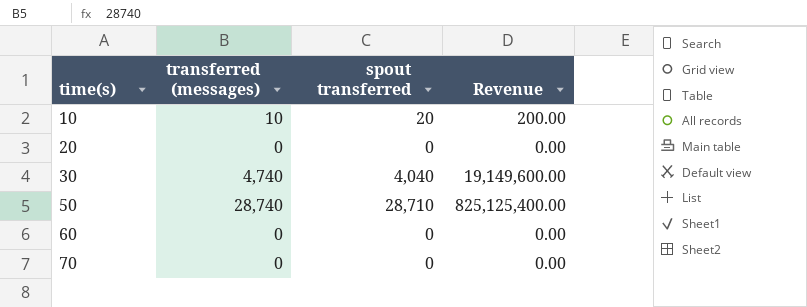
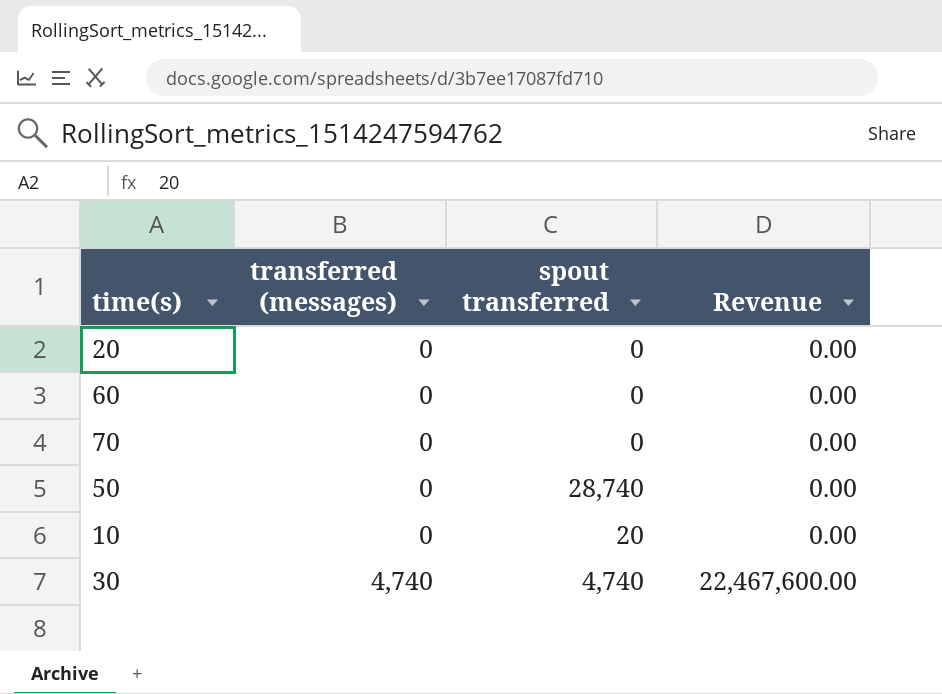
row order: time(s) ascending -> transferred (messages) ascending
50 | transferred (messages): 28,740 -> 0
50 | spout transferred: 28,710 -> 28,740
50 | Revenue: 825,125,400.00 -> 0.00
10 | transferred (messages): 10 -> 0
10 | Revenue: 200.00 -> 0.00
30 | spout transferred: 4,040 -> 4,740
30 | Revenue: 19,149,600.00 -> 22,467,600.00

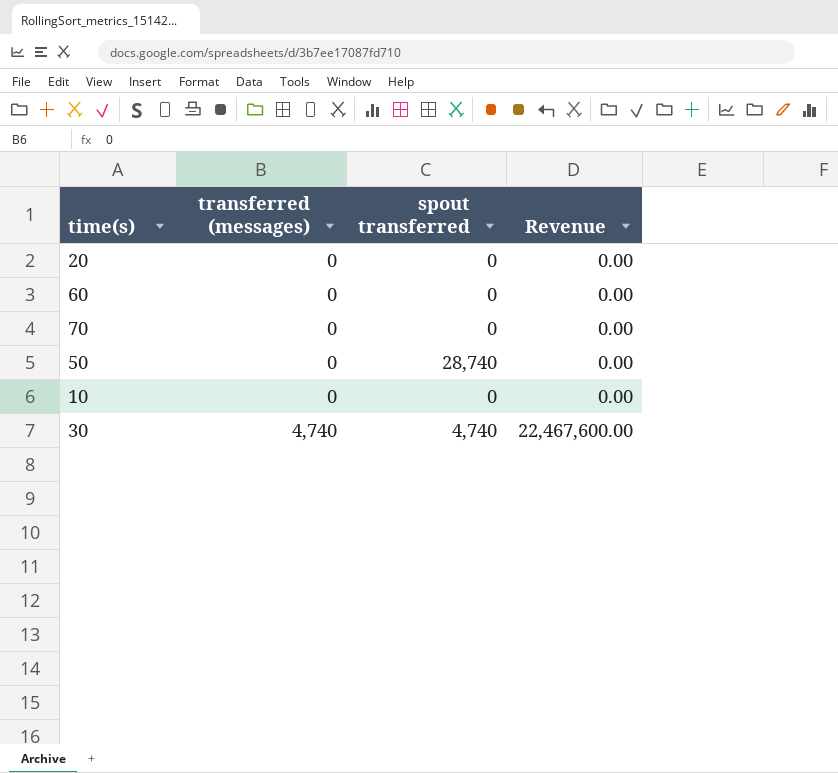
10 | spout transferred: 20 -> 0

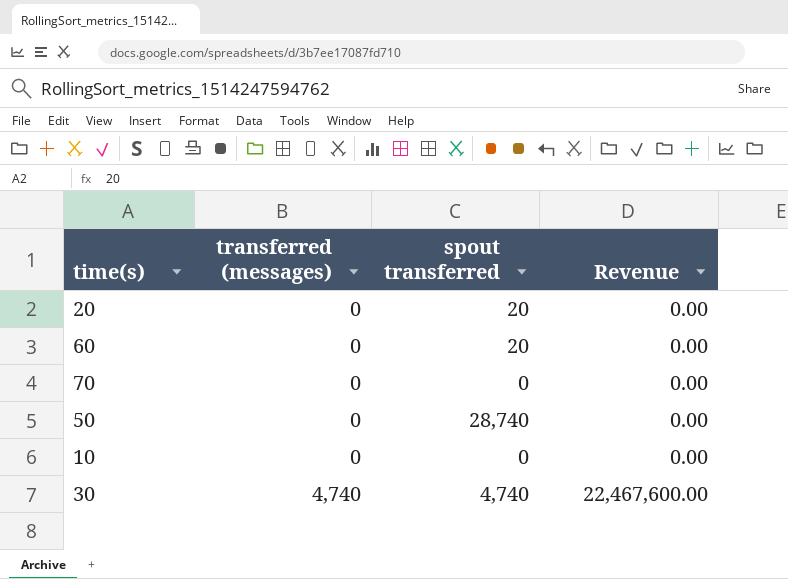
20 | spout transferred: 0 -> 20
60 | spout transferred: 0 -> 20

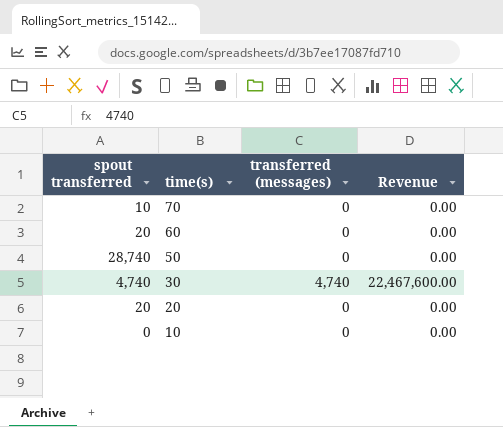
row order: transferred (messages) ascending -> time(s) descending
column spout transferred | position: 3 -> 1
70 | spout transferred: 0 -> 10

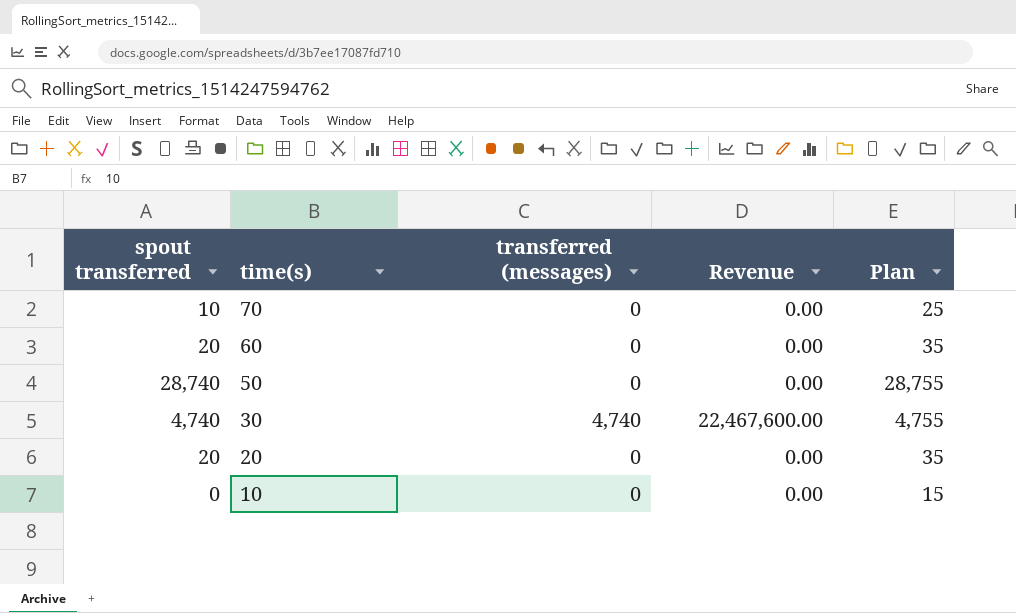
column Plan | formula: none -> [spout transferred] + 15

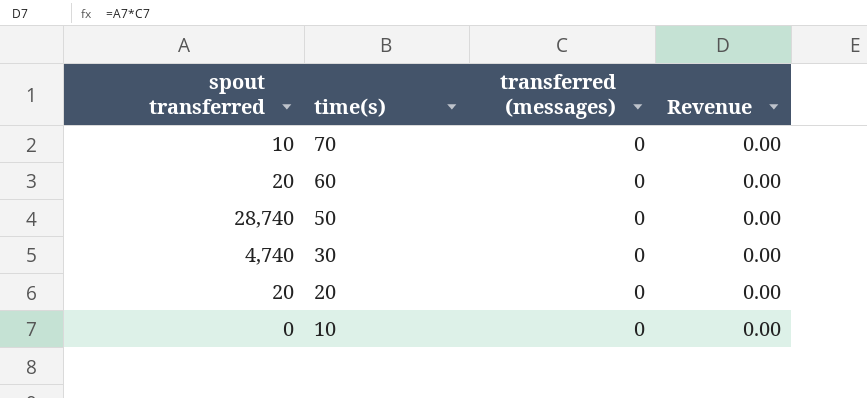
column Plan | formula: [spout transferred] + 15 -> none
30 | transferred (messages): 4,740 -> 0
30 | Revenue: 22,467,600.00 -> 0.00

